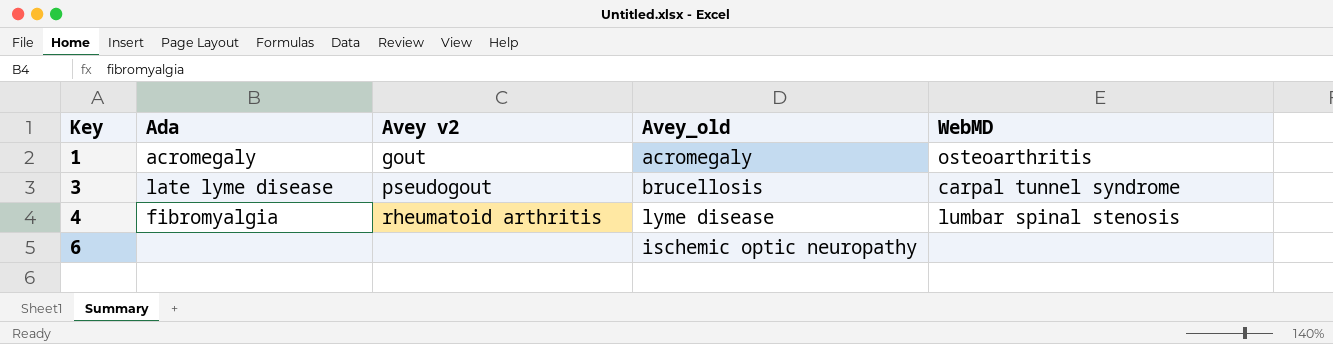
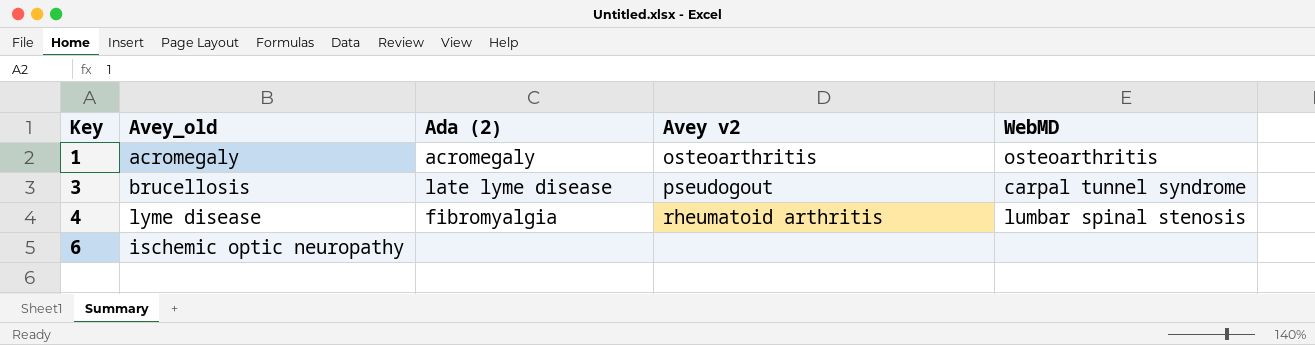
column Avey_old | position: 4 -> 2
column name: Ada -> Ada (2)
1 | Avey v2: gout -> osteoarthritis

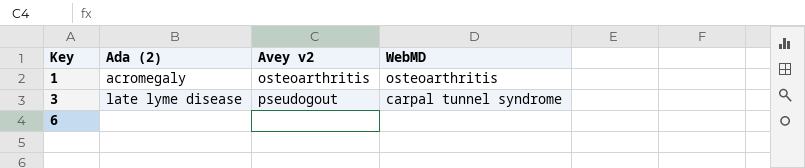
column Avey_old | position: 2 -> none
row 4: lyme disease | fibromyalgia | rheumatoid arthritis | lumbar spinal stenosis -> none

